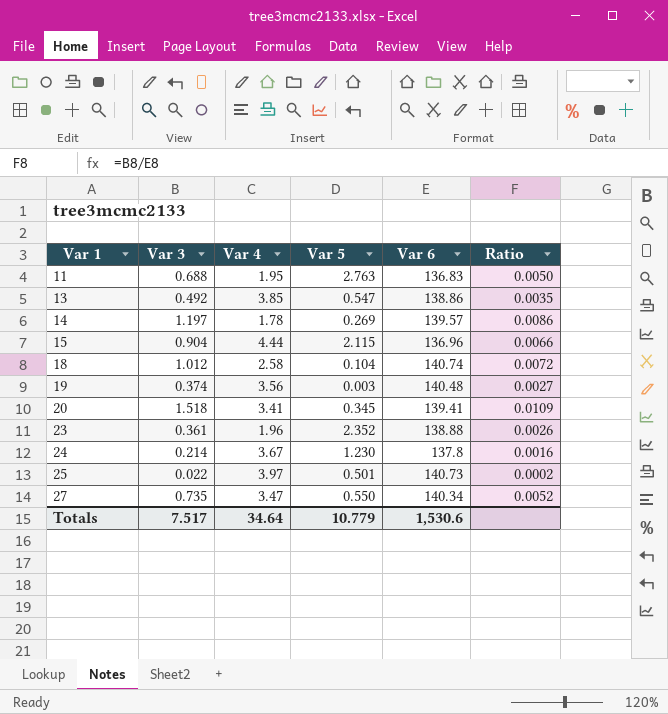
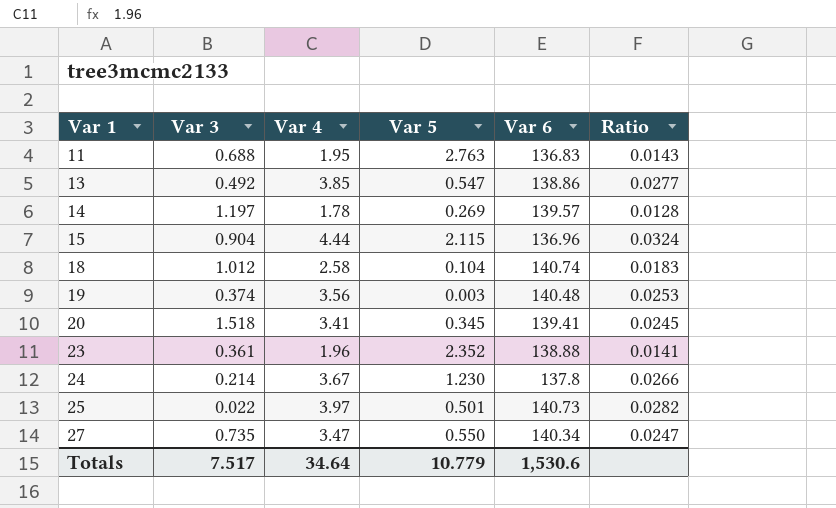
column Ratio | formula: [Var 3] / [Var 6] -> [Var 4] / [Var 6]

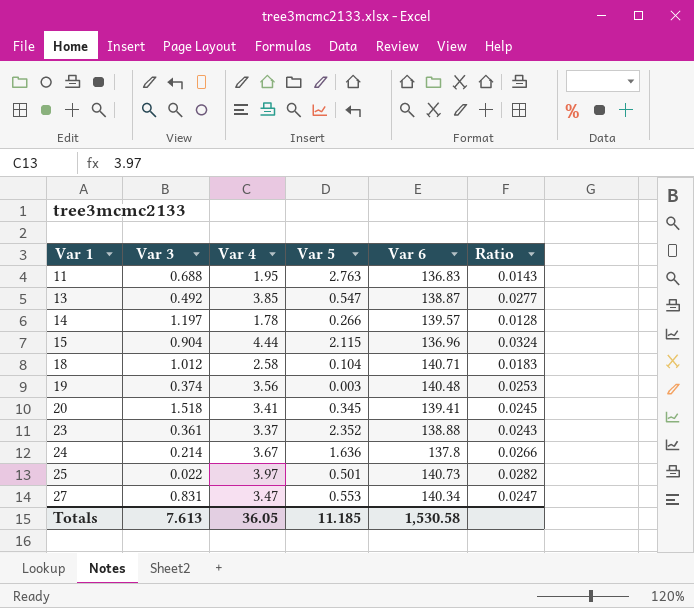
13 | Var 6: 138.86 -> 138.87
14 | Var 5: 0.269 -> 0.266
18 | Var 6: 140.74 -> 140.71
23 | Var 4: 1.96 -> 3.37
23 | Ratio: 0.0141 -> 0.0243
24 | Var 5: 1.230 -> 1.636
27 | Var 3: 0.735 -> 0.831
27 | Var 5: 0.550 -> 0.553
Totals | Var 3: 7.517 -> 7.613
Totals | Var 4: 34.64 -> 36.05
Totals | Var 5: 10.779 -> 11.185
Totals | Var 6: 1,530.6 -> 1,530.58

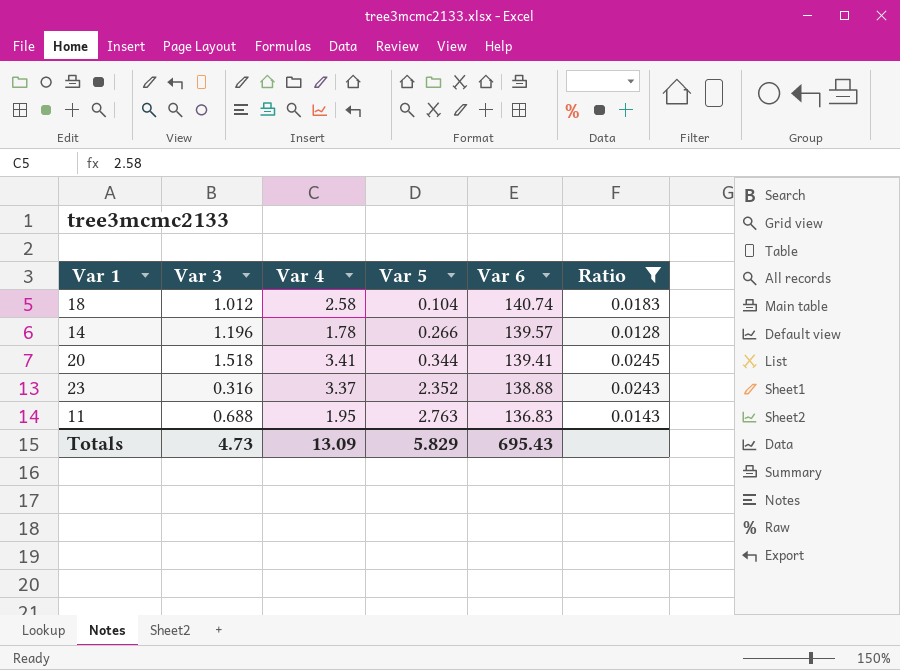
filter: none -> Ratio <= 0.0245
row order: Var 1 ascending -> Var 5 ascending
18 | Var 6: 140.71 -> 140.74
14 | Var 3: 1.197 -> 1.196
20 | Var 5: 0.345 -> 0.344
23 | Var 3: 0.361 -> 0.316
Totals | Var 3: 7.613 -> 4.73
Totals | Var 4: 36.05 -> 13.09
Totals | Var 5: 11.185 -> 5.829
Totals | Var 6: 1,530.58 -> 695.43

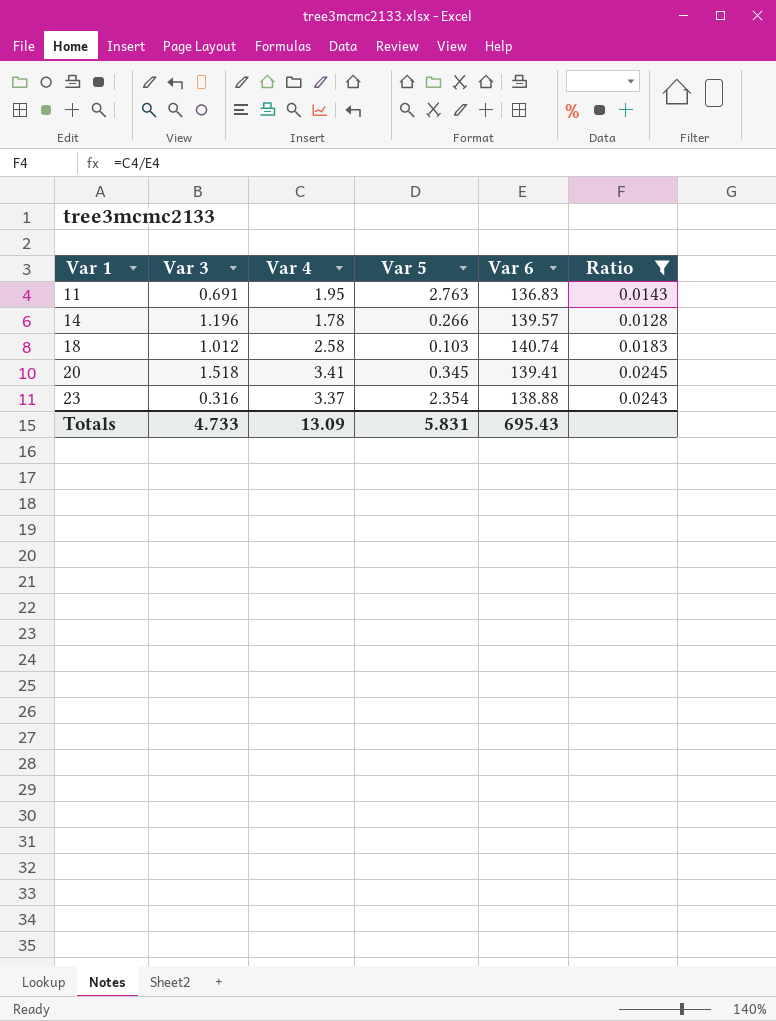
row order: Var 5 ascending -> Var 1 ascending
11 | Var 3: 0.688 -> 0.691
18 | Var 5: 0.104 -> 0.103
20 | Var 5: 0.344 -> 0.345
23 | Var 5: 2.352 -> 2.354
Totals | Var 3: 4.73 -> 4.733
Totals | Var 5: 5.829 -> 5.831

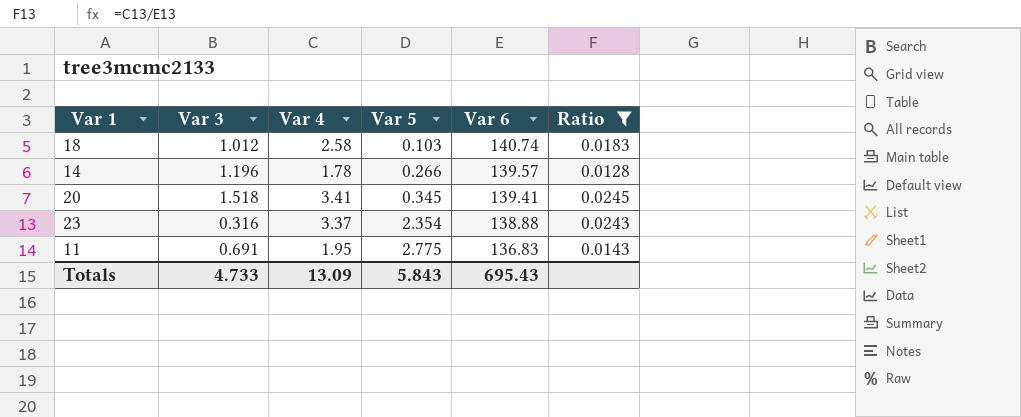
row order: Var 1 ascending -> Var 5 ascending
11 | Var 5: 2.763 -> 2.775
Totals | Var 5: 5.831 -> 5.843

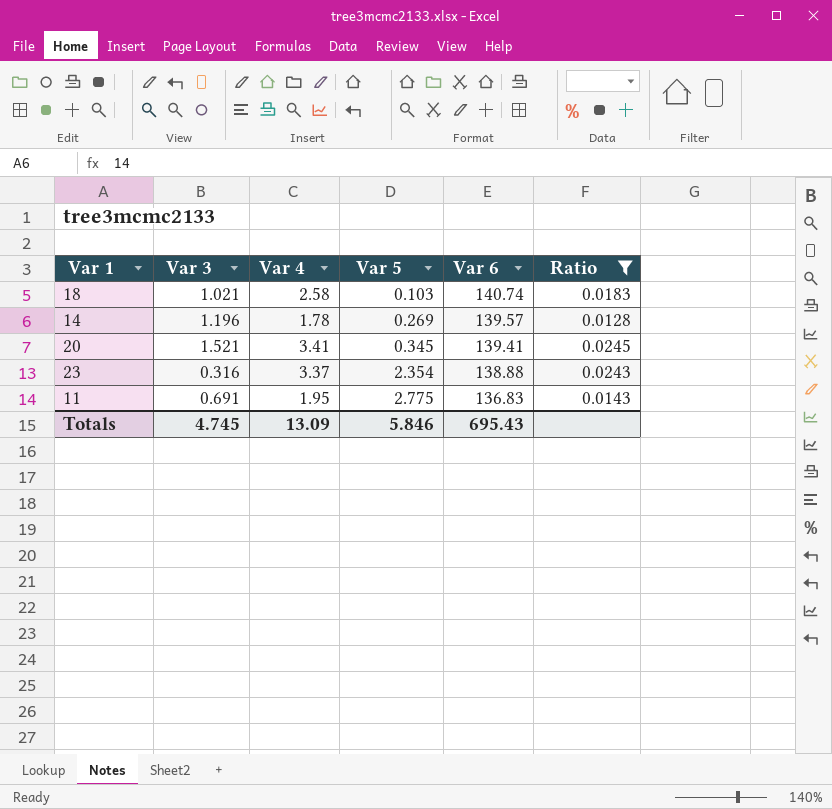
18 | Var 3: 1.012 -> 1.021
14 | Var 5: 0.266 -> 0.269
20 | Var 3: 1.518 -> 1.521
Totals | Var 3: 4.733 -> 4.745
Totals | Var 5: 5.843 -> 5.846

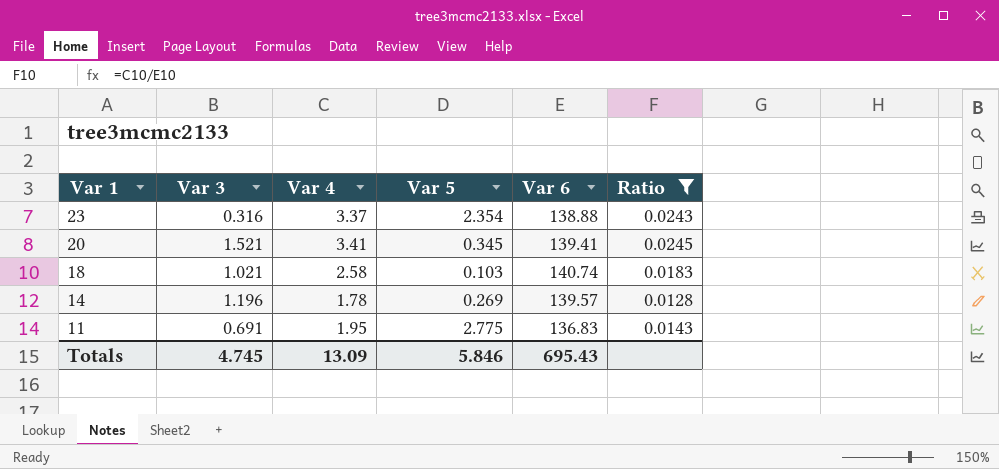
row order: Var 5 ascending -> Var 1 descending

